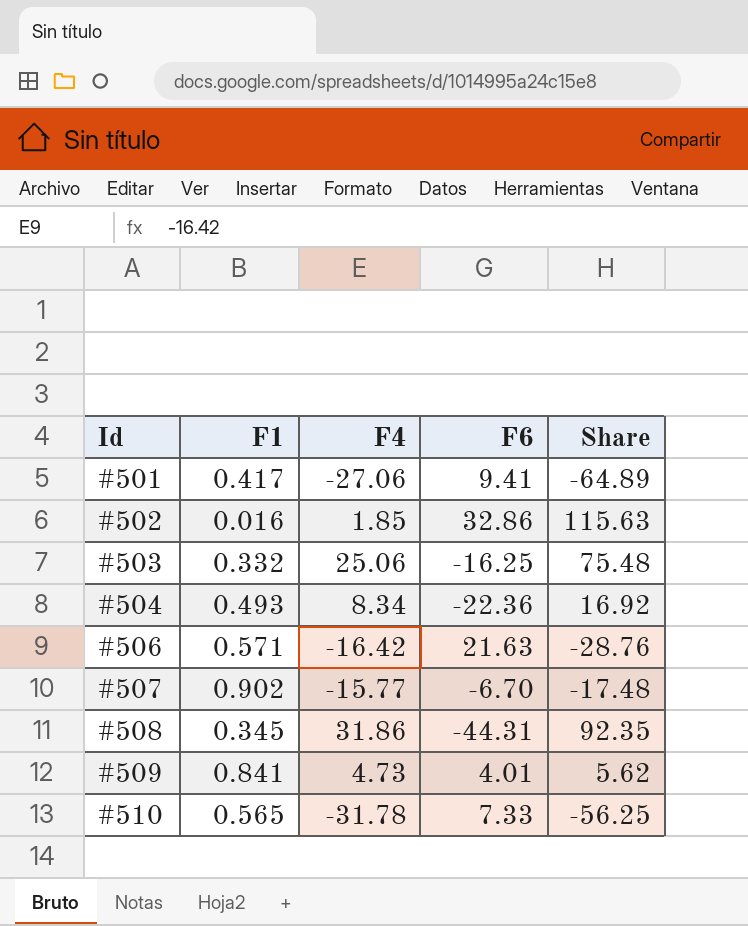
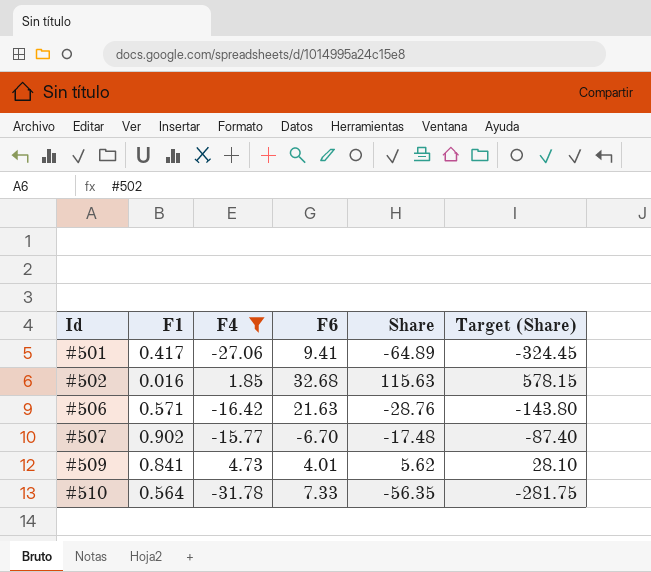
filter: none -> F4 <= 4.73
column Target (Share) | formula: none -> [Share] * 5
#502 | F6: 32.86 -> 32.68
#510 | F1: 0.565 -> 0.564
#510 | Share: -56.25 -> -56.35

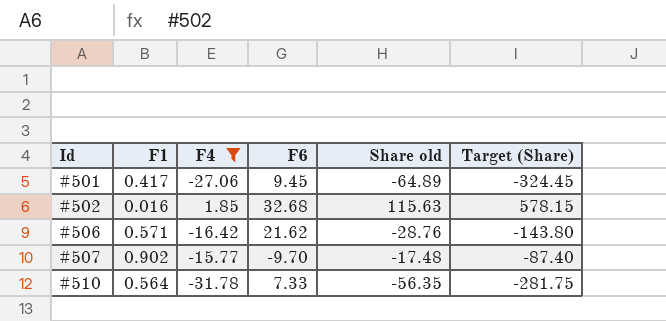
column name: Share -> Share old
row #509: 0.841 | 4.73 | 4.01 | 5.62 | 28.10 -> none
#501 | F6: 9.41 -> 9.45
#506 | F6: 21.63 -> 21.62
#507 | F6: -6.70 -> -9.70

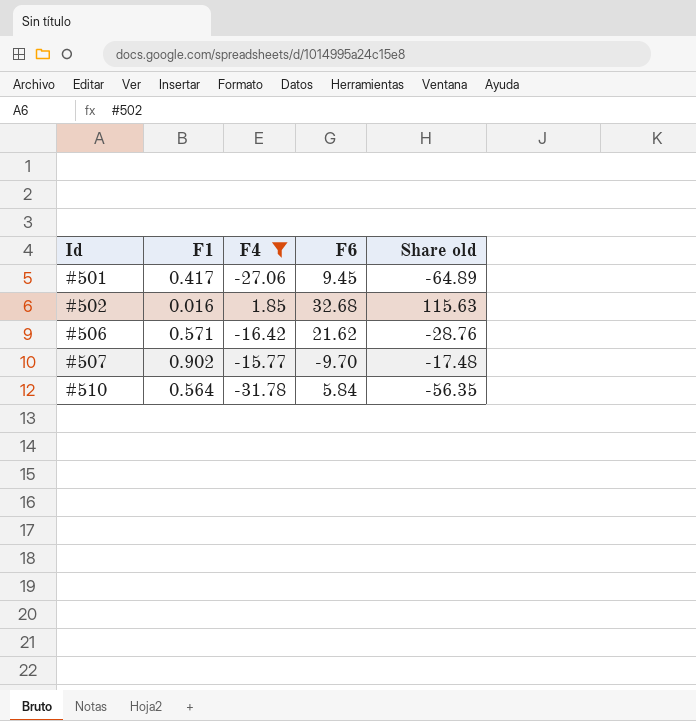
column Target (Share) | formula: [Share old] * 5 -> none
#510 | F6: 7.33 -> 5.84

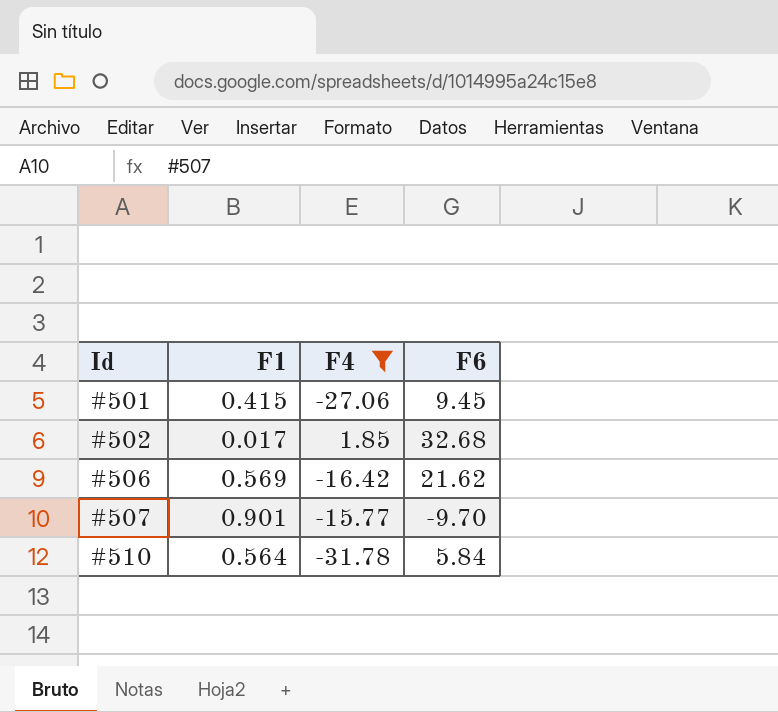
column Share old | formula: [F4] / [F1] -> none
#501 | F1: 0.417 -> 0.415
#502 | F1: 0.016 -> 0.017
#506 | F1: 0.571 -> 0.569
#507 | F1: 0.902 -> 0.901

